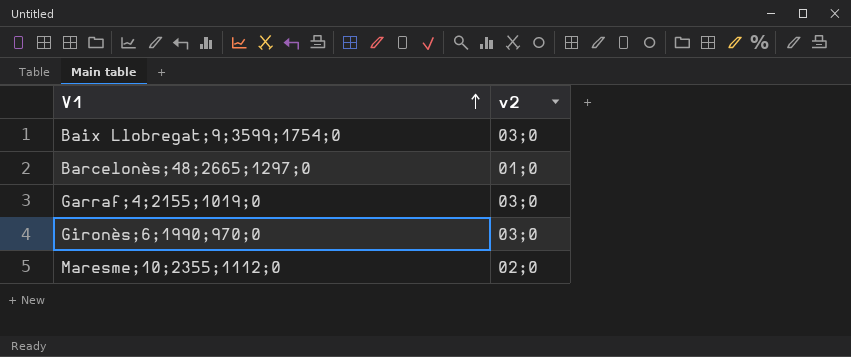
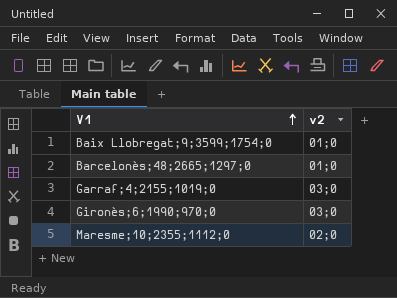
Baix Llobregat;9;3599;1754;0 | v2: 03;0 -> 01;0

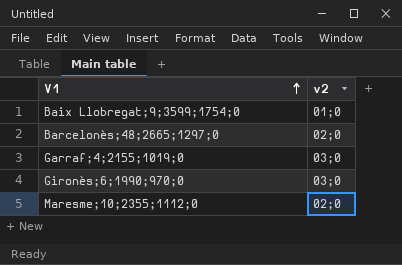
Barcelonès;48;2665;1297;0 | v2: 01;0 -> 02;0

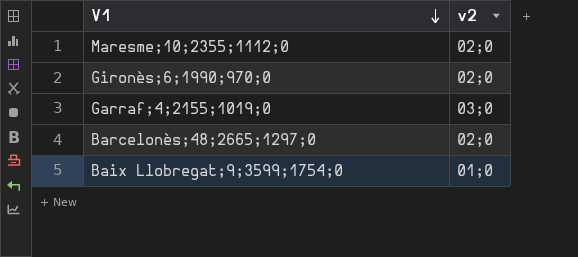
row order: V1 ascending -> V1 descending
Gironès;6;1990;970;0 | v2: 03;0 -> 02;0

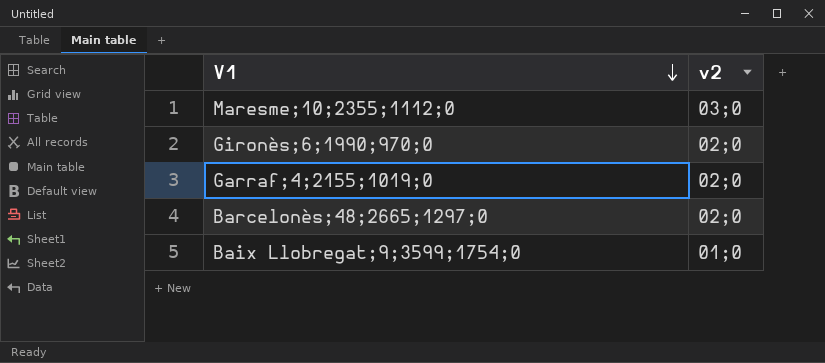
Maresme;10;2355;1112;0 | v2: 02;0 -> 03;0
Garraf;4;2155;1019;0 | v2: 03;0 -> 02;0

